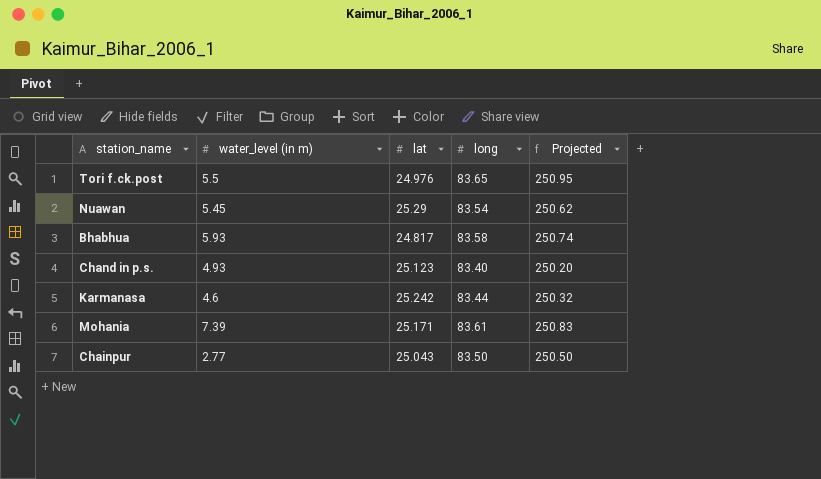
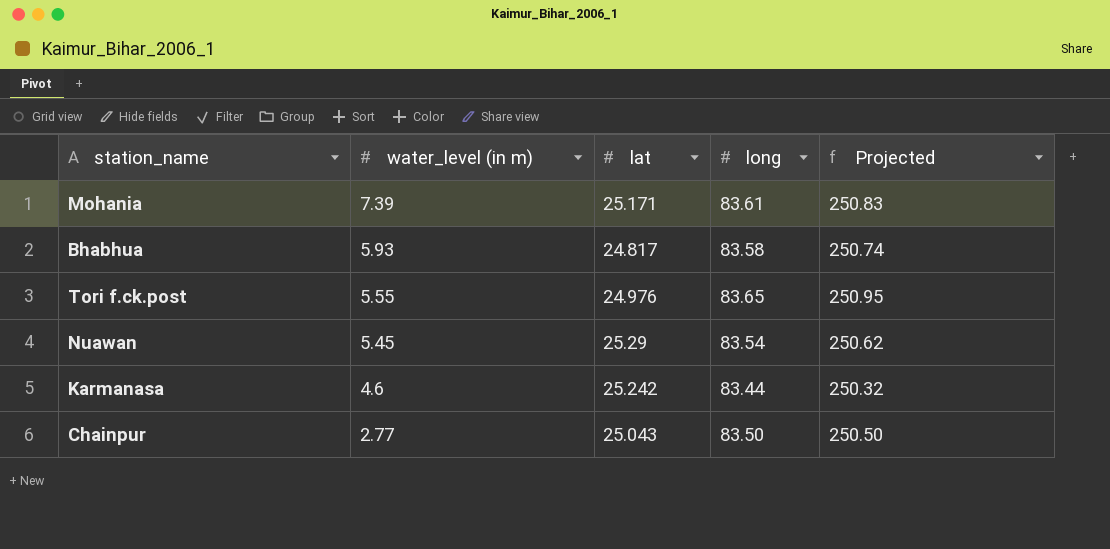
row order: none -> water_level (in m) descending
row Chand in p.s.: 4.93 | 25.123 | 83.40 | 250.20 -> none
Tori f.ck.post | water_level (in m): 5.5 -> 5.55

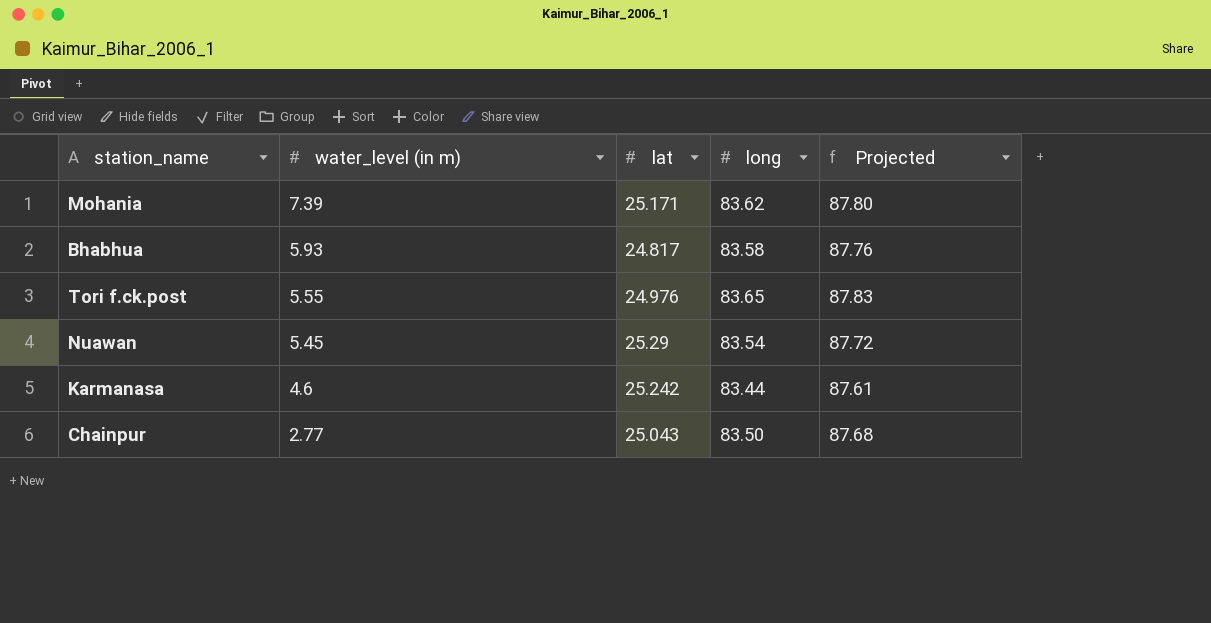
column Projected | formula: [long] * 3 -> [long] * 1.05
Mohania | long: 83.61 -> 83.62

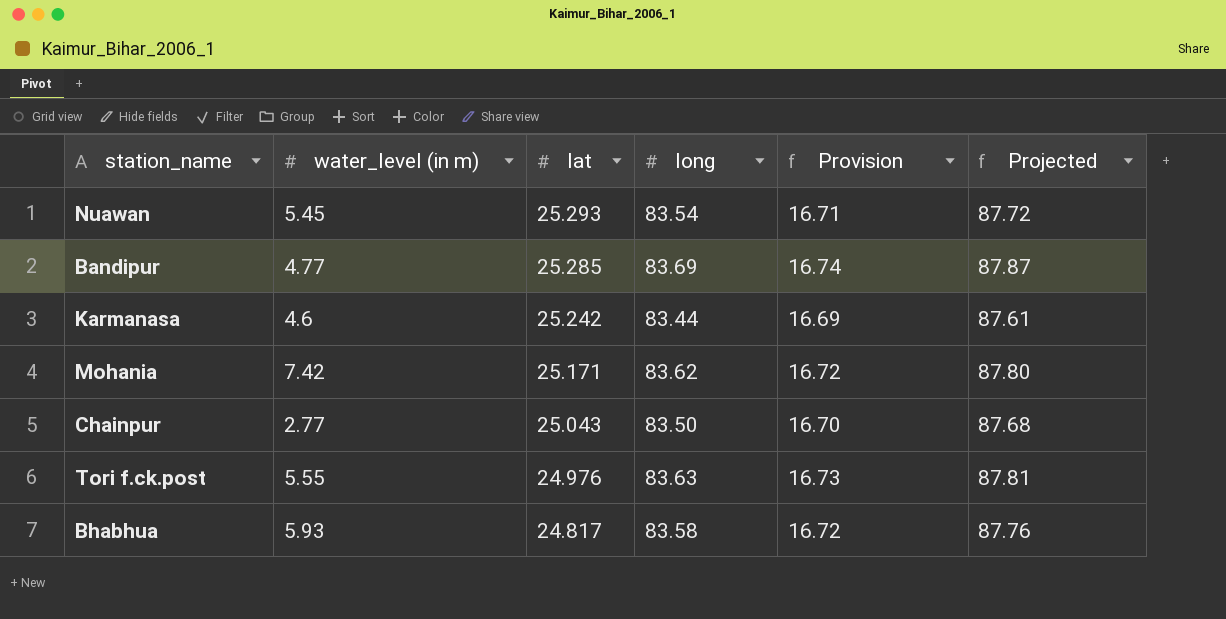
row order: water_level (in m) descending -> lat descending
column Provision | formula: none -> [long] * 0.2
Nuawan | lat: 25.29 -> 25.293
row Bandipur: none -> 4.77 | 25.285 | 83.69 | 16.74 | 87.87
Mohania | water_level (in m): 7.39 -> 7.42
Tori f.ck.post | long: 83.65 -> 83.63
Tori f.ck.post | Projected: 87.83 -> 87.81

